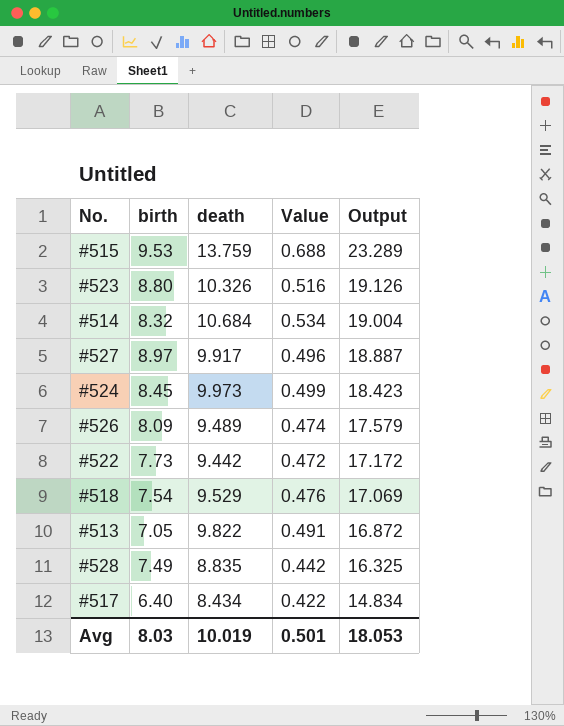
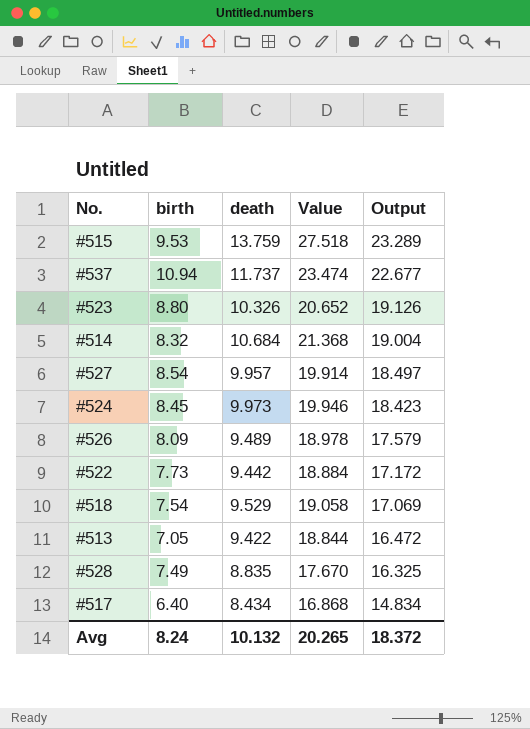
column Value | formula: [death] * 0.05 -> [death] * 2
row #537: none -> 10.94 | 11.737 | 23.474 | 22.677
#527 | birth: 8.97 -> 8.54
#527 | death: 9.917 -> 9.957
#527 | Output: 18.887 -> 18.497
#513 | death: 9.822 -> 9.422
#513 | Output: 16.872 -> 16.472
Avg | birth: 8.03 -> 8.24
Avg | death: 10.019 -> 10.132
Avg | Value: 0.501 -> 20.265
Avg | Output: 18.053 -> 18.372

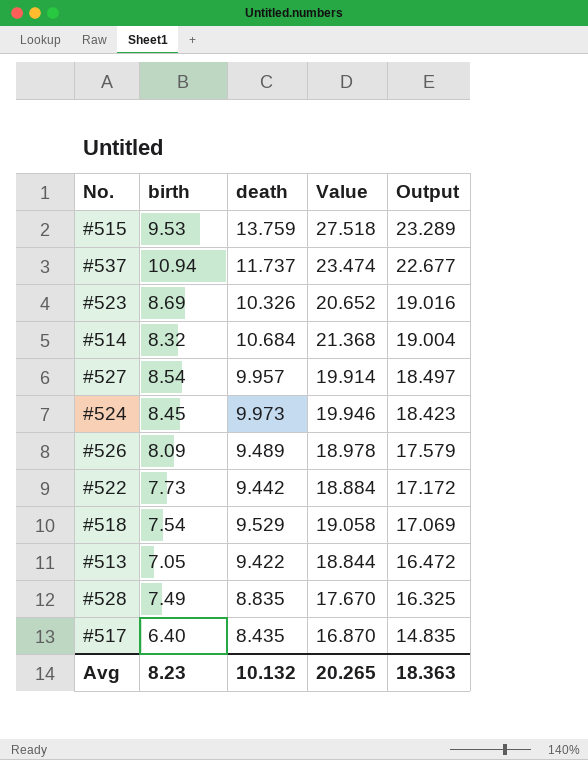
#523 | birth: 8.80 -> 8.69
#523 | Output: 19.126 -> 19.016
#517 | death: 8.434 -> 8.435
#517 | Value: 16.868 -> 16.870
#517 | Output: 14.834 -> 14.835
Avg | birth: 8.24 -> 8.23
Avg | Output: 18.372 -> 18.363

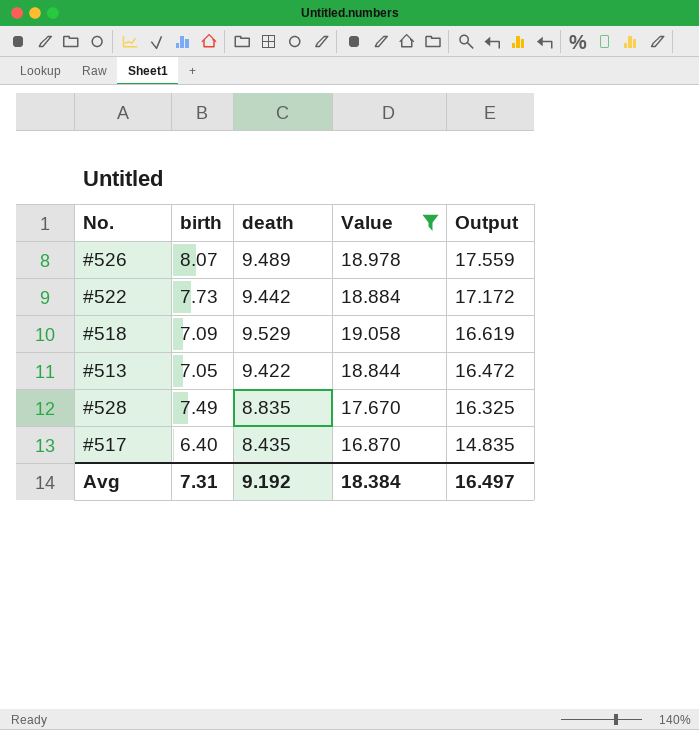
filter: none -> Value <= 19.058
#526 | birth: 8.09 -> 8.07
#526 | Output: 17.579 -> 17.559
#518 | birth: 7.54 -> 7.09
#518 | Output: 17.069 -> 16.619
Avg | birth: 8.23 -> 7.31
Avg | death: 10.132 -> 9.192
Avg | Value: 20.265 -> 18.384
Avg | Output: 18.363 -> 16.497

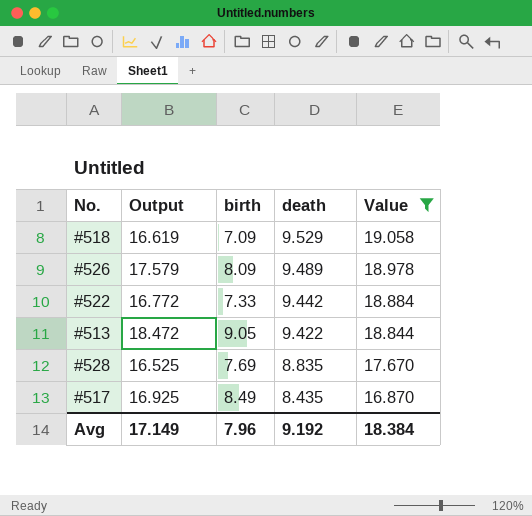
row order: Output descending -> death descending
column Output | position: 5 -> 2
#526 | Output: 17.559 -> 17.579
#526 | birth: 8.07 -> 8.09
#522 | Output: 17.172 -> 16.772
#522 | birth: 7.73 -> 7.33
#513 | Output: 16.472 -> 18.472
#513 | birth: 7.05 -> 9.05
#528 | Output: 16.325 -> 16.525
#528 | birth: 7.49 -> 7.69
#517 | Output: 14.835 -> 16.925
#517 | birth: 6.40 -> 8.49
Avg | Output: 16.497 -> 17.149
Avg | birth: 7.31 -> 7.96

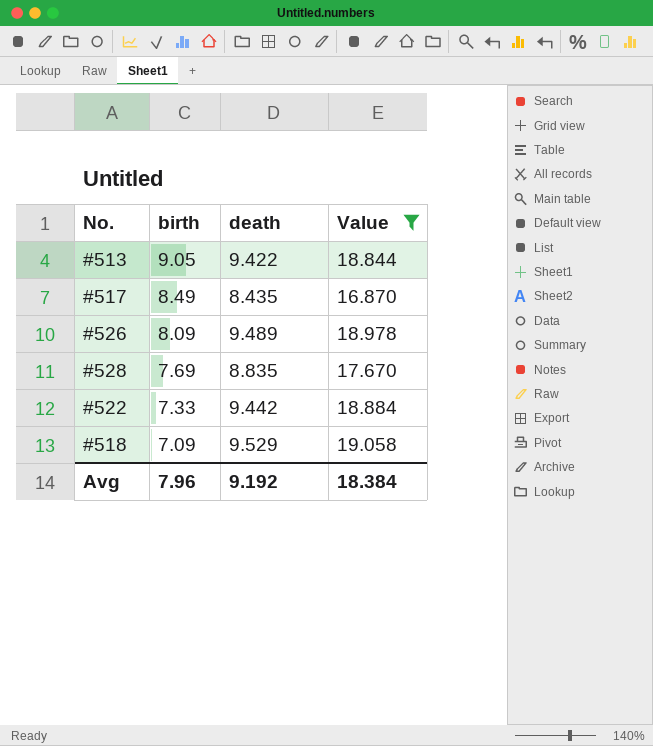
row order: death descending -> birth descending
column Output | formula: [birth] + [death] -> none

